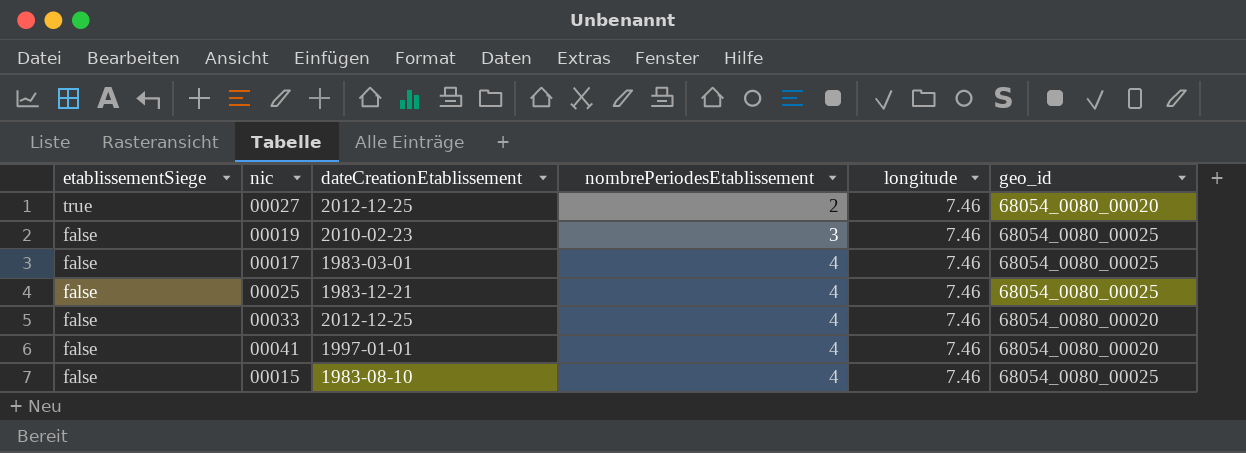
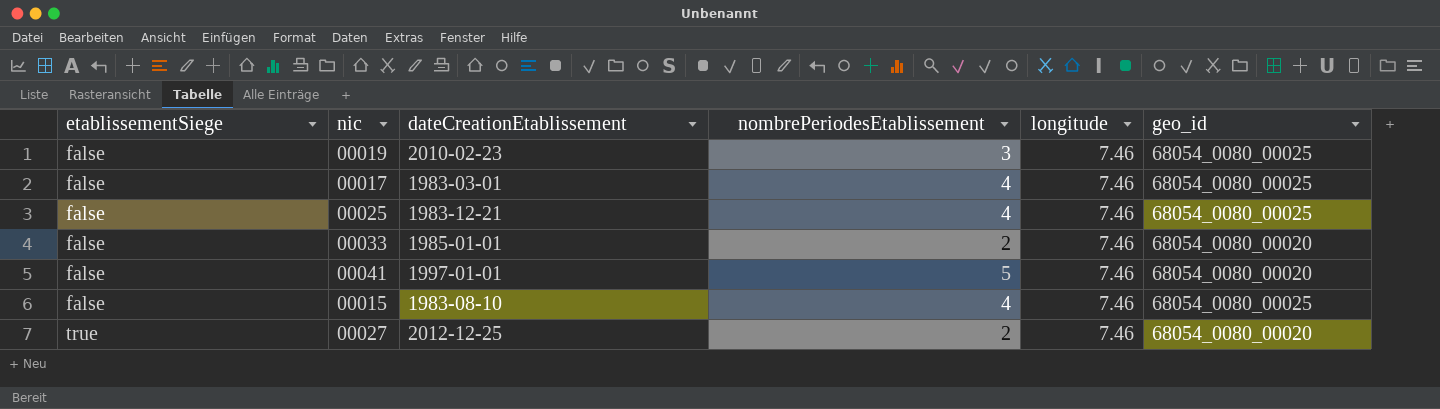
row order: etablissementSiege descending -> etablissementSiege ascending
00033 | dateCreationEtablissement: 2012-12-25 -> 1985-01-01
00033 | nombrePeriodesEtablissement: 4 -> 2
00041 | nombrePeriodesEtablissement: 4 -> 5

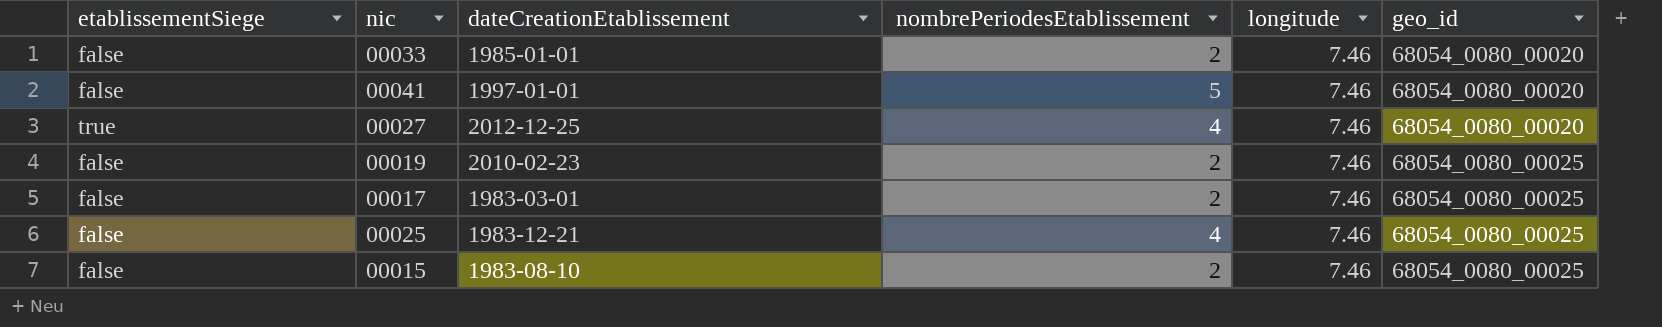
row order: etablissementSiege ascending -> geo_id ascending
00027 | nombrePeriodesEtablissement: 2 -> 4
00019 | nombrePeriodesEtablissement: 3 -> 2
00017 | nombrePeriodesEtablissement: 4 -> 2
00015 | nombrePeriodesEtablissement: 4 -> 2

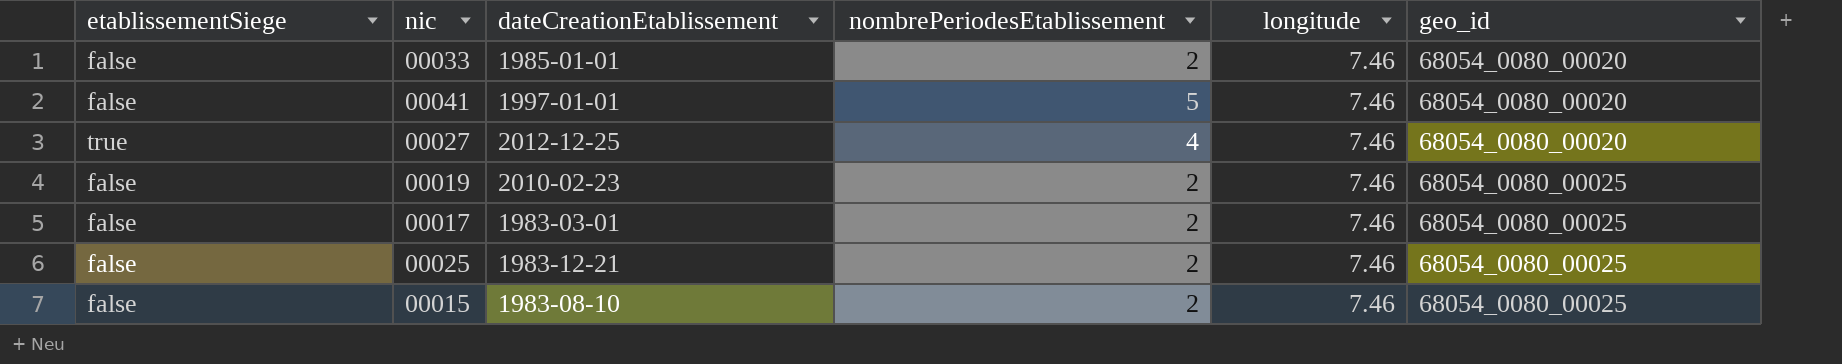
00025 | nombrePeriodesEtablissement: 4 -> 2

